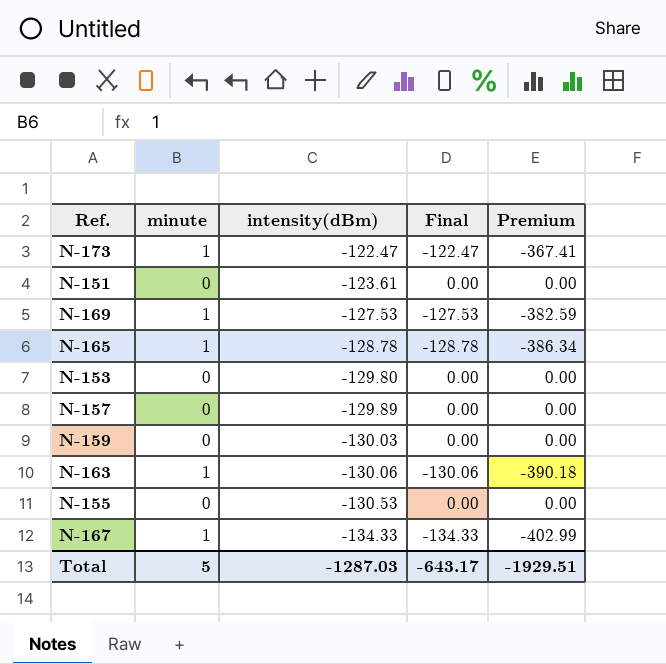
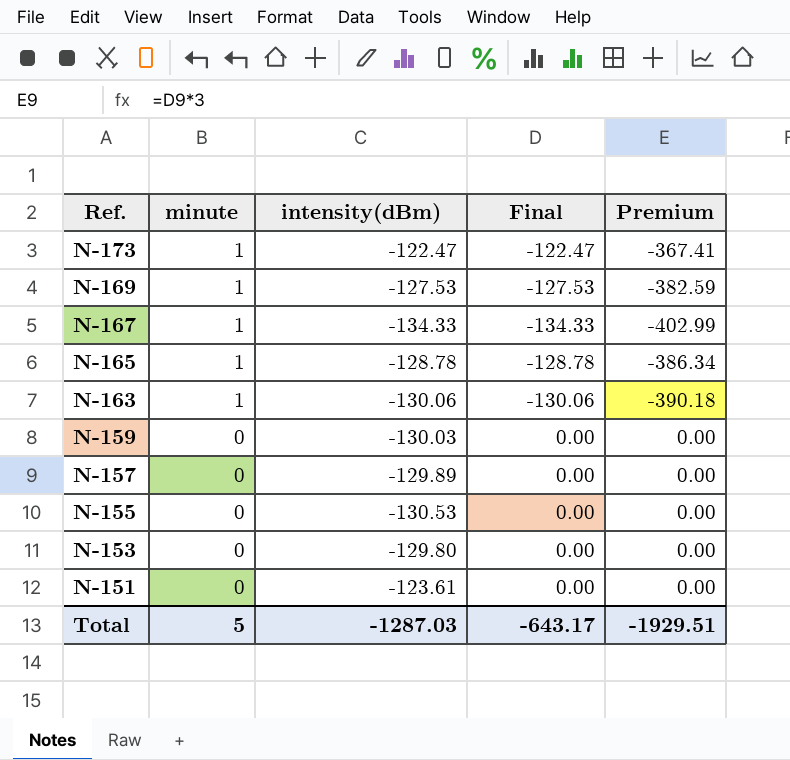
row order: intensity(dBm) descending -> Ref. descending

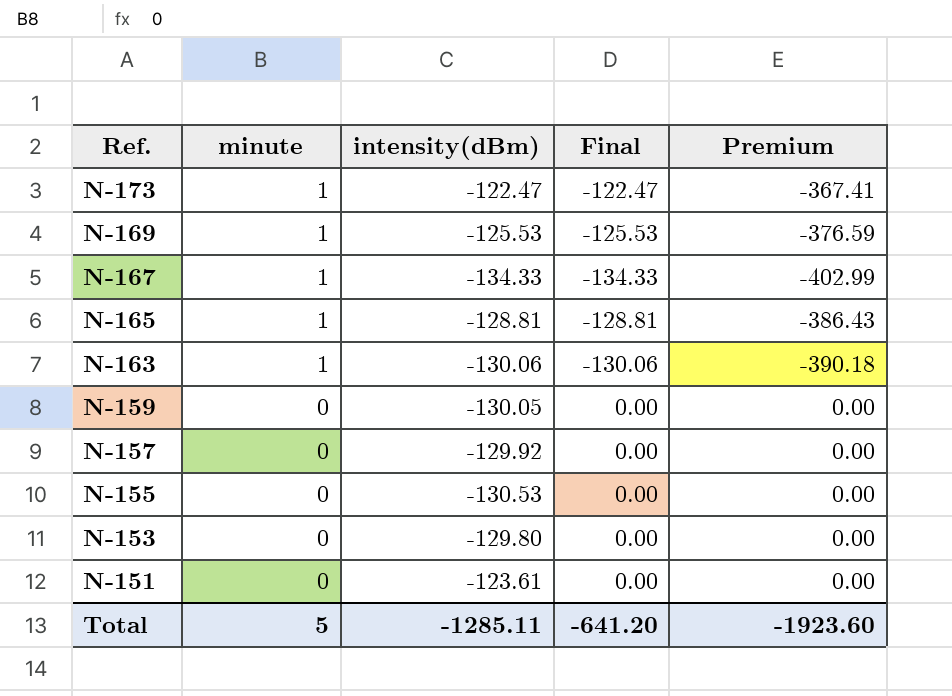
N-169 | intensity(dBm): -127.53 -> -125.53
N-169 | Final: -127.53 -> -125.53
N-169 | Premium: -382.59 -> -376.59
N-165 | intensity(dBm): -128.78 -> -128.81
N-165 | Final: -128.78 -> -128.81
N-165 | Premium: -386.34 -> -386.43
N-159 | intensity(dBm): -130.03 -> -130.05
N-157 | intensity(dBm): -129.89 -> -129.92
Total | intensity(dBm): -1287.03 -> -1285.11
Total | Final: -643.17 -> -641.20
Total | Premium: -1929.51 -> -1923.60

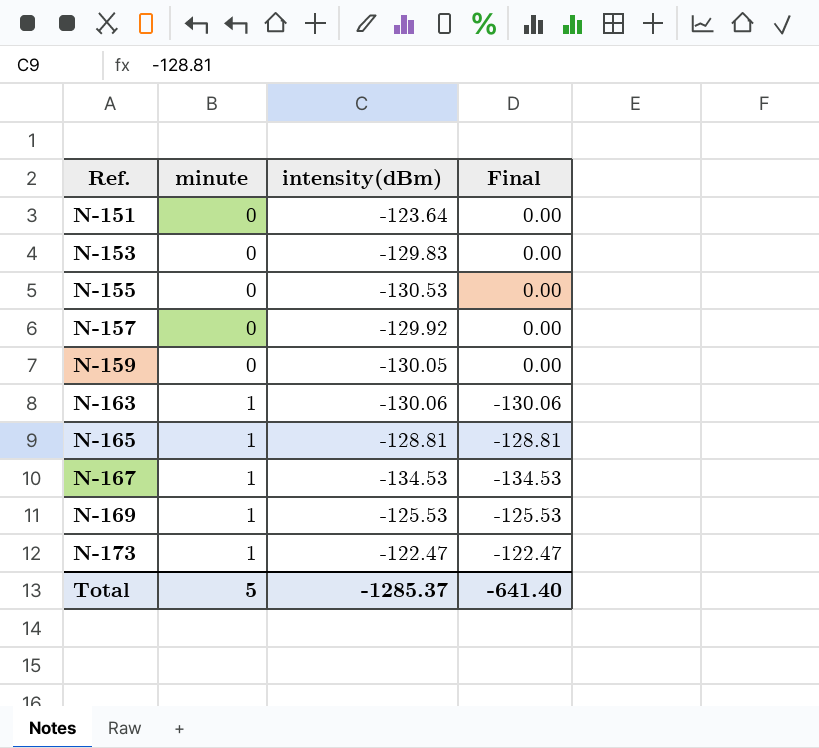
row order: Ref. descending -> Ref. ascending
column Premium | formula: [Final] * 3 -> none
N-151 | intensity(dBm): -123.61 -> -123.64
N-153 | intensity(dBm): -129.80 -> -129.83
N-167 | intensity(dBm): -134.33 -> -134.53
N-167 | Final: -134.33 -> -134.53
Total | intensity(dBm): -1285.11 -> -1285.37
Total | Final: -641.20 -> -641.40

